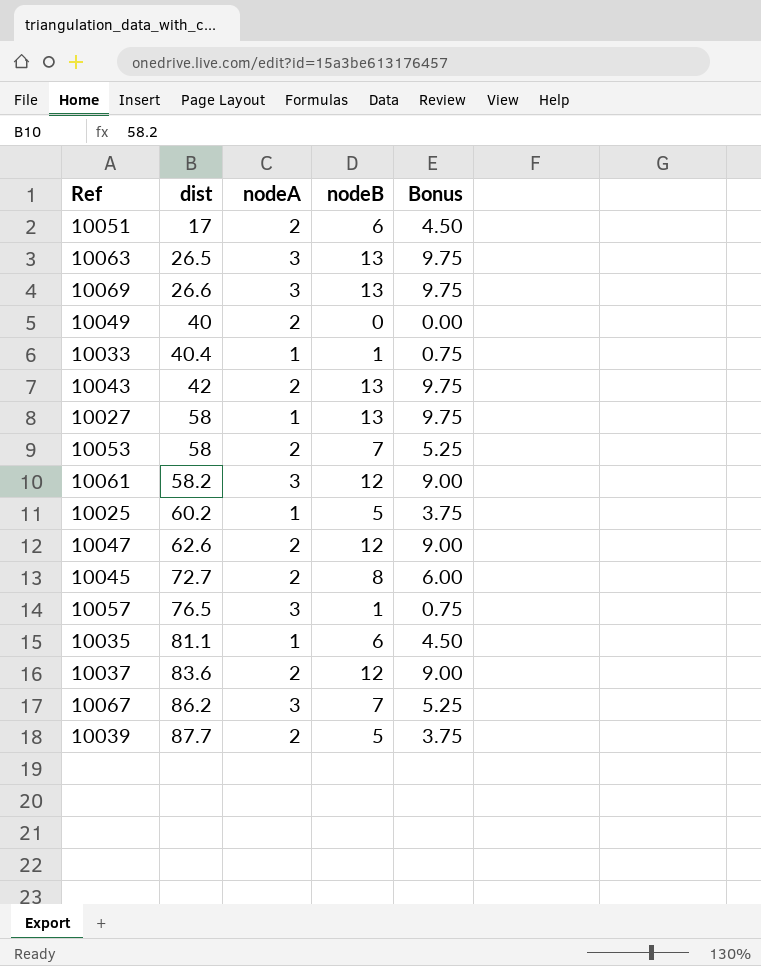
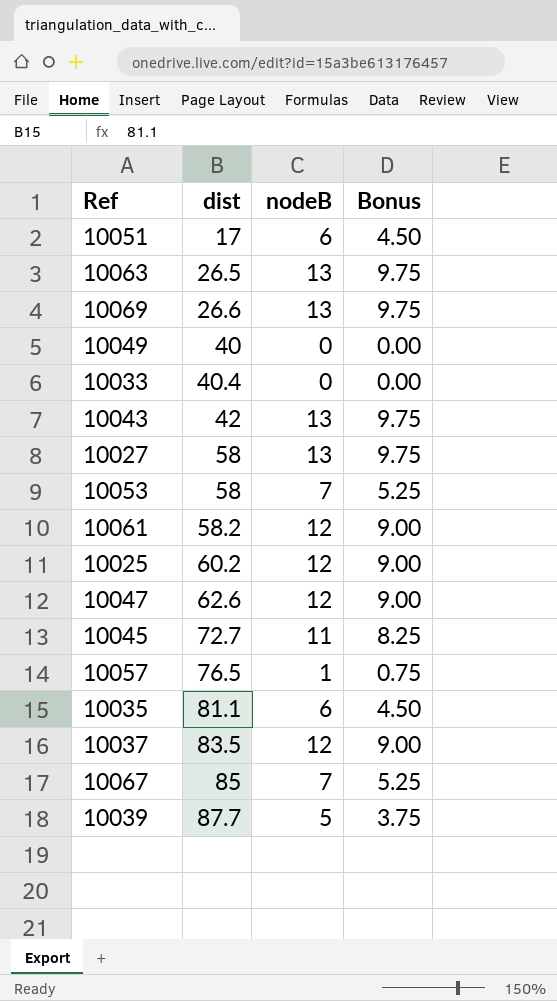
column nodeA | position: 3 -> none
10033 | nodeB: 1 -> 0
10033 | Bonus: 0.75 -> 0.00
10025 | nodeB: 5 -> 12
10025 | Bonus: 3.75 -> 9.00
10045 | nodeB: 8 -> 11
10045 | Bonus: 6.00 -> 8.25
10037 | dist: 83.6 -> 83.5
10067 | dist: 86.2 -> 85

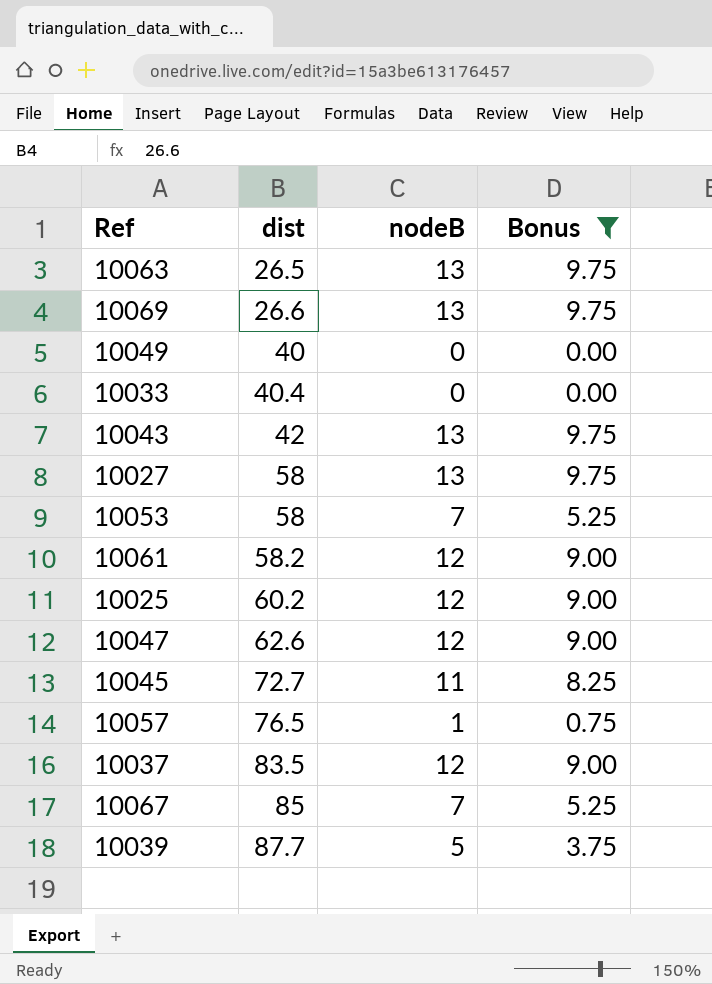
filter: none -> Bonus != 4.50

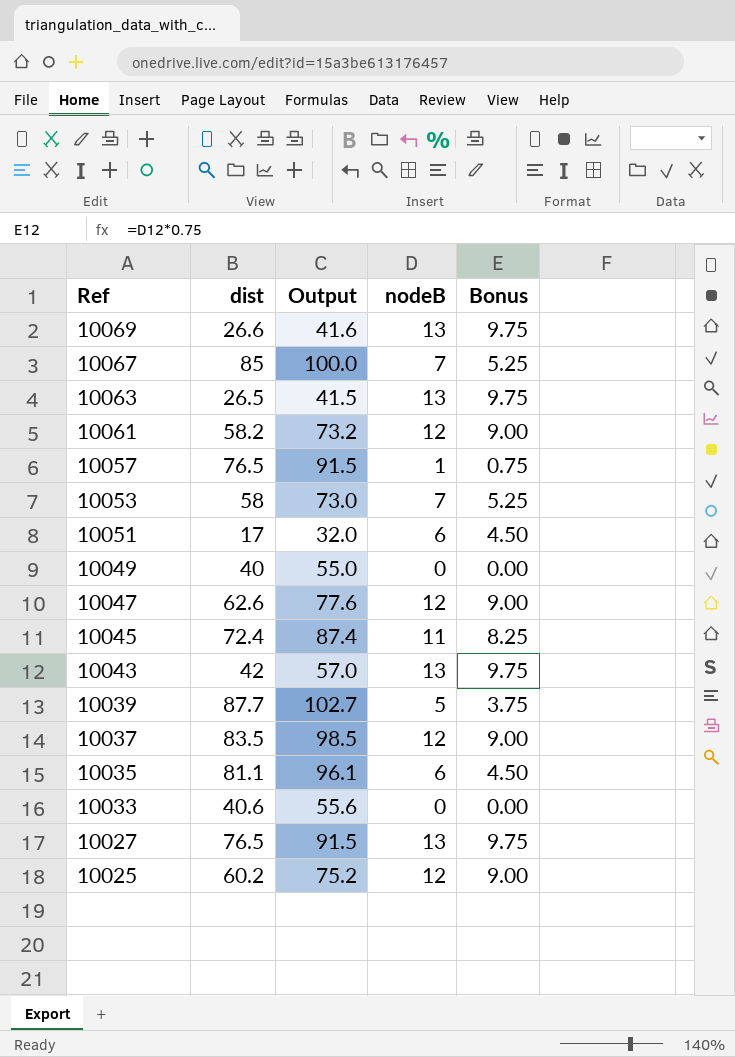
filter: Bonus != 4.50 -> none
row order: dist ascending -> Ref descending
column Output | formula: none -> [dist] + 15
10045 | dist: 72.7 -> 72.4
10033 | dist: 40.4 -> 40.6
10027 | dist: 58 -> 76.5

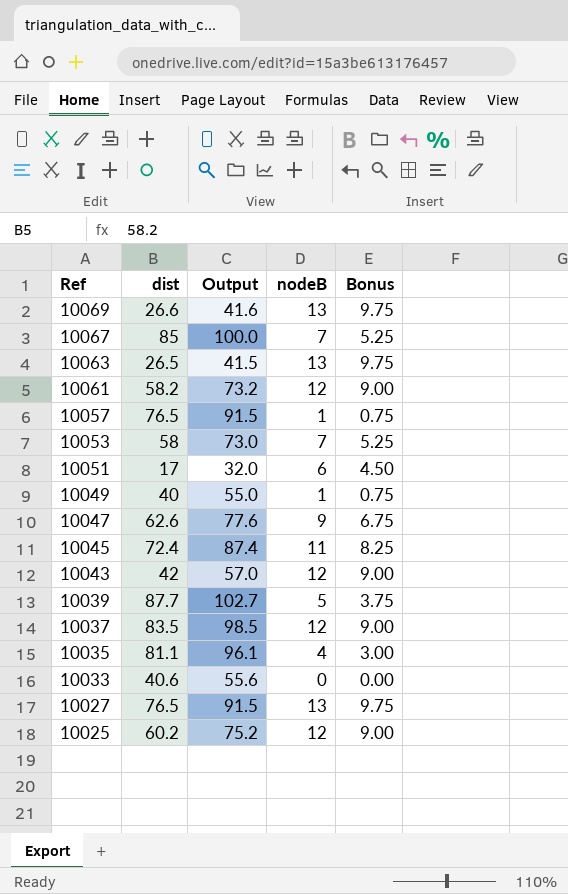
10049 | nodeB: 0 -> 1
10049 | Bonus: 0.00 -> 0.75
10047 | nodeB: 12 -> 9
10047 | Bonus: 9.00 -> 6.75
10043 | nodeB: 13 -> 12
10043 | Bonus: 9.75 -> 9.00
10035 | nodeB: 6 -> 4
10035 | Bonus: 4.50 -> 3.00

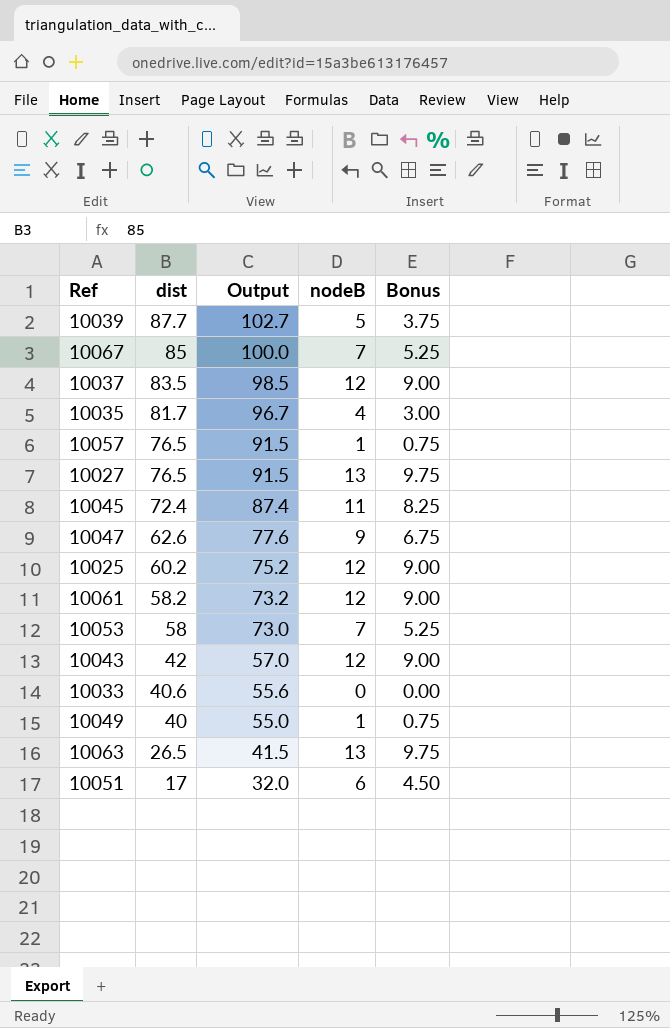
row order: Ref descending -> dist descending
row 10069: 26.6 | 41.6 | 13 | 9.75 -> none
10035 | dist: 81.1 -> 81.7
10035 | Output: 96.1 -> 96.7

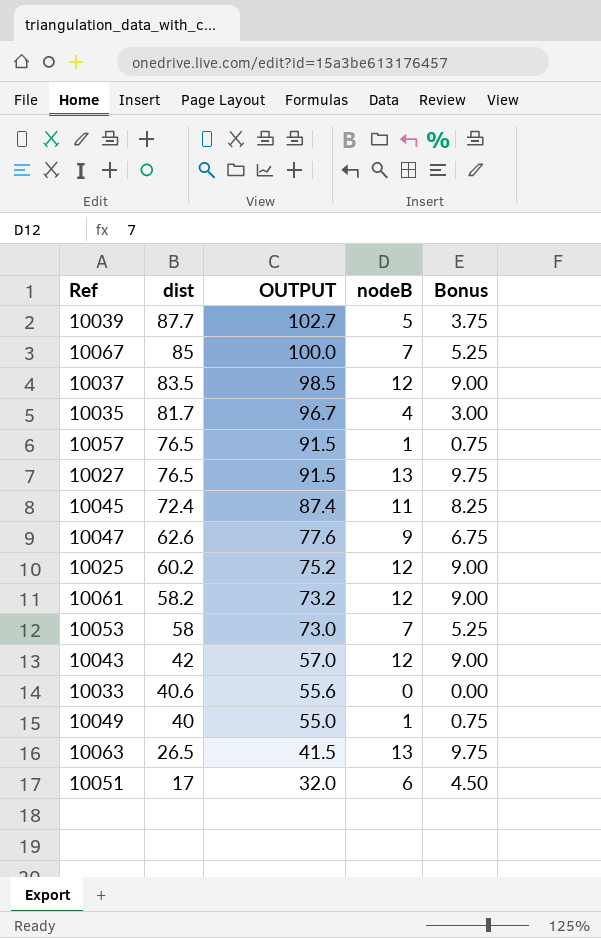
column name: Output -> OUTPUT

